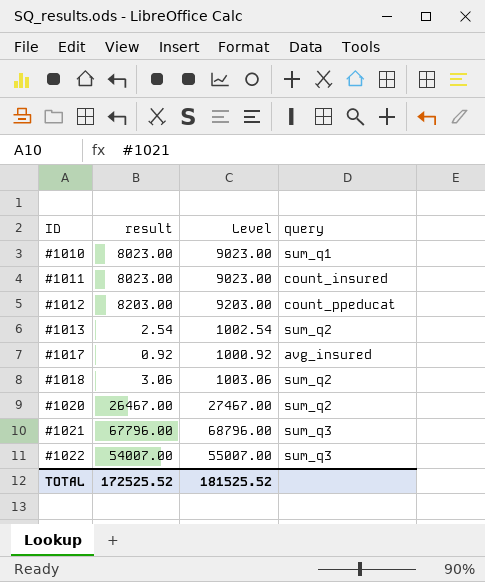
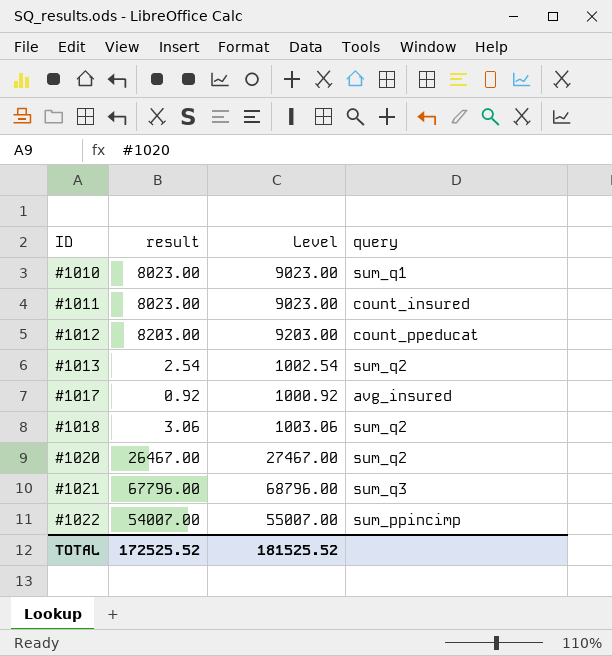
#1022 | query: sum_q3 -> sum_ppincimp

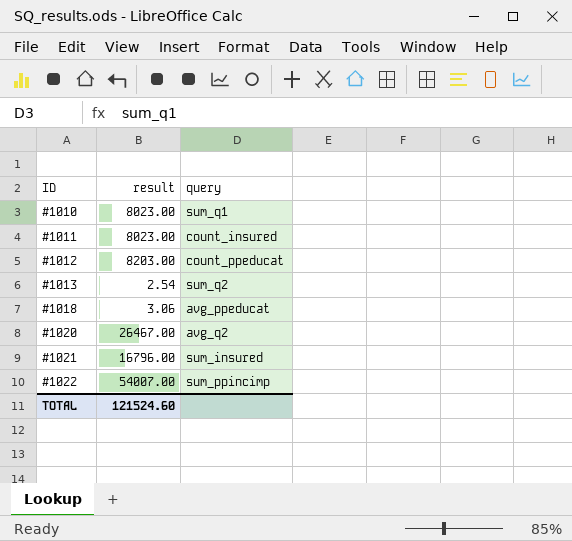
column Level | formula: [result] + 1000 -> none
row #1017: 0.92 | 1000.92 | avg_insured -> none
#1018 | query: sum_q2 -> avg_ppeducat
#1020 | query: sum_q2 -> avg_q2
#1021 | result: 67796.00 -> 16796.00
#1021 | query: sum_q3 -> sum_insured
TOTAL | result: 172525.52 -> 121524.60

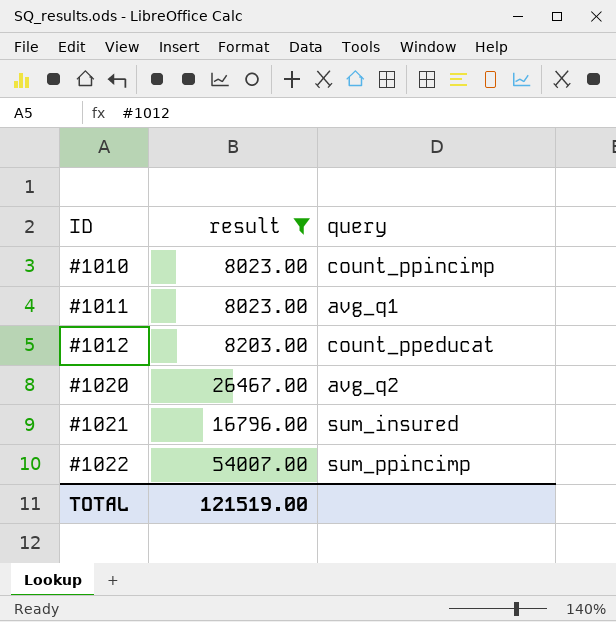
filter: none -> result >= 8023.00
#1010 | query: sum_q1 -> count_ppincimp
#1011 | query: count_insured -> avg_q1
TOTAL | result: 121524.60 -> 121519.00

